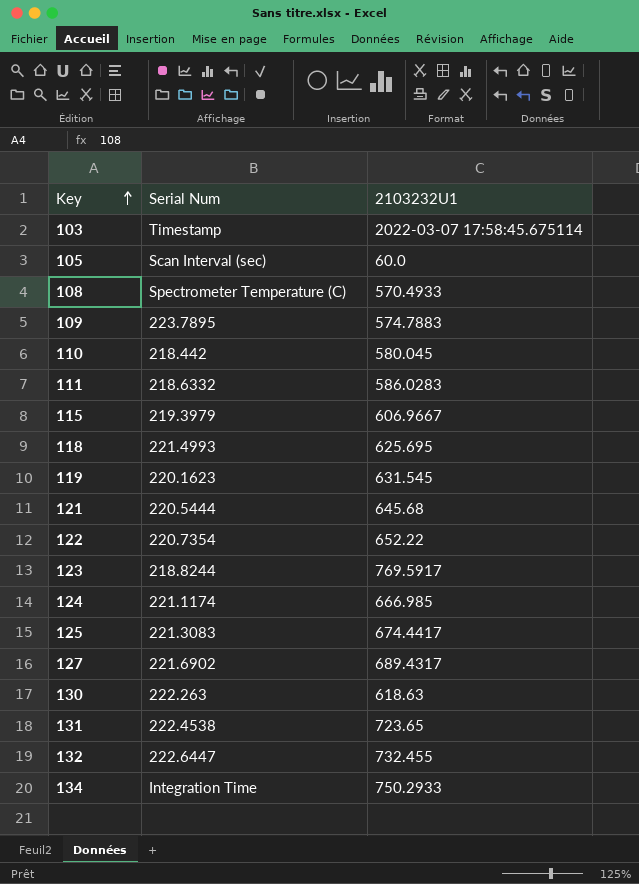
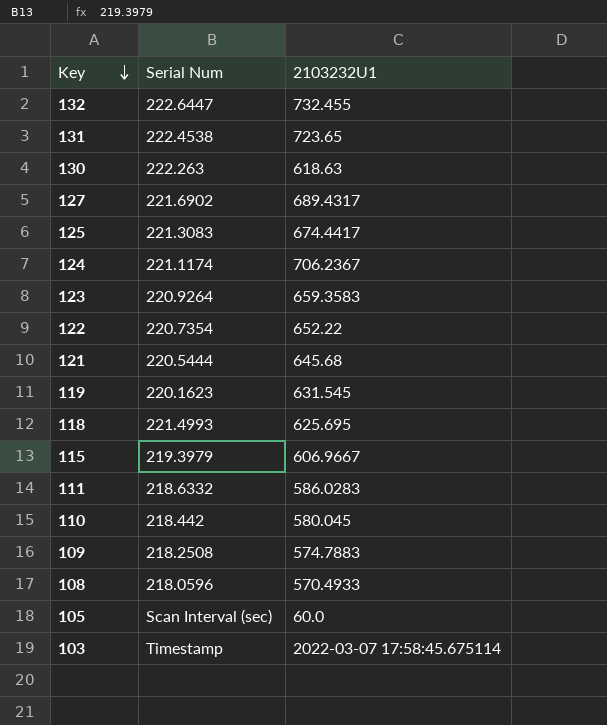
row order: Key ascending -> Key descending
row 134: Integration Time | 750.2933 -> none
124 | 2103232U1: 666.985 -> 706.2367
123 | Serial Num: 218.8244 -> 220.9264
123 | 2103232U1: 769.5917 -> 659.3583
109 | Serial Num: 223.7895 -> 218.2508
108 | Serial Num: Spectrometer Temperature (C) -> 218.0596

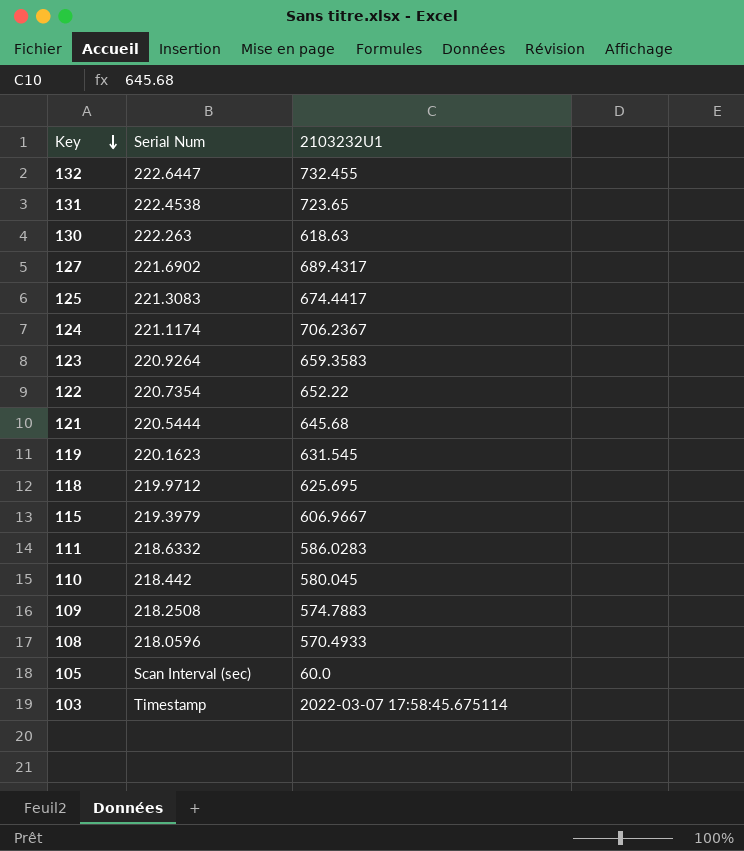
118 | Serial Num: 221.4993 -> 219.9712

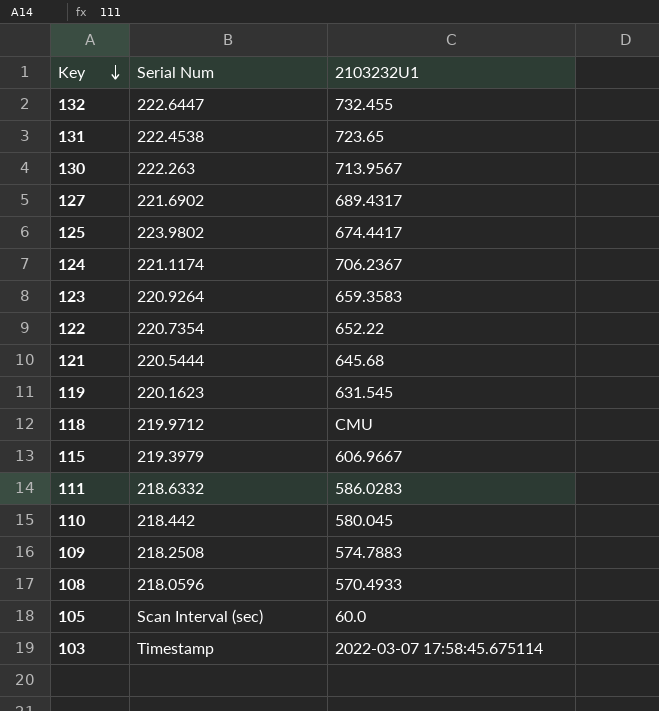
130 | 2103232U1: 618.63 -> 713.9567
125 | Serial Num: 221.3083 -> 223.9802
118 | 2103232U1: 625.695 -> CMU

